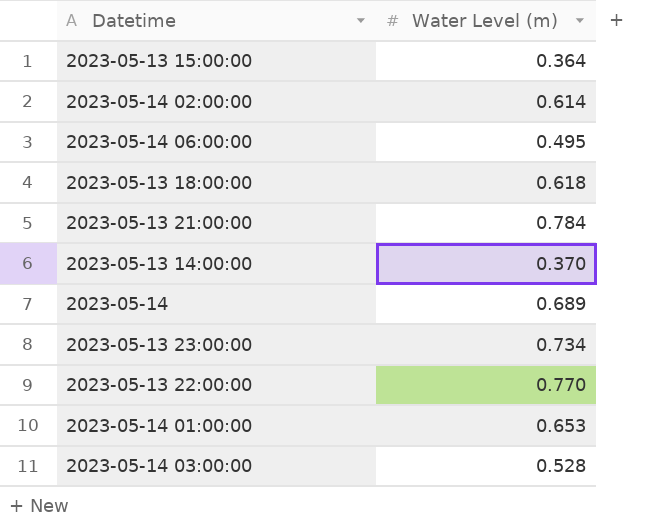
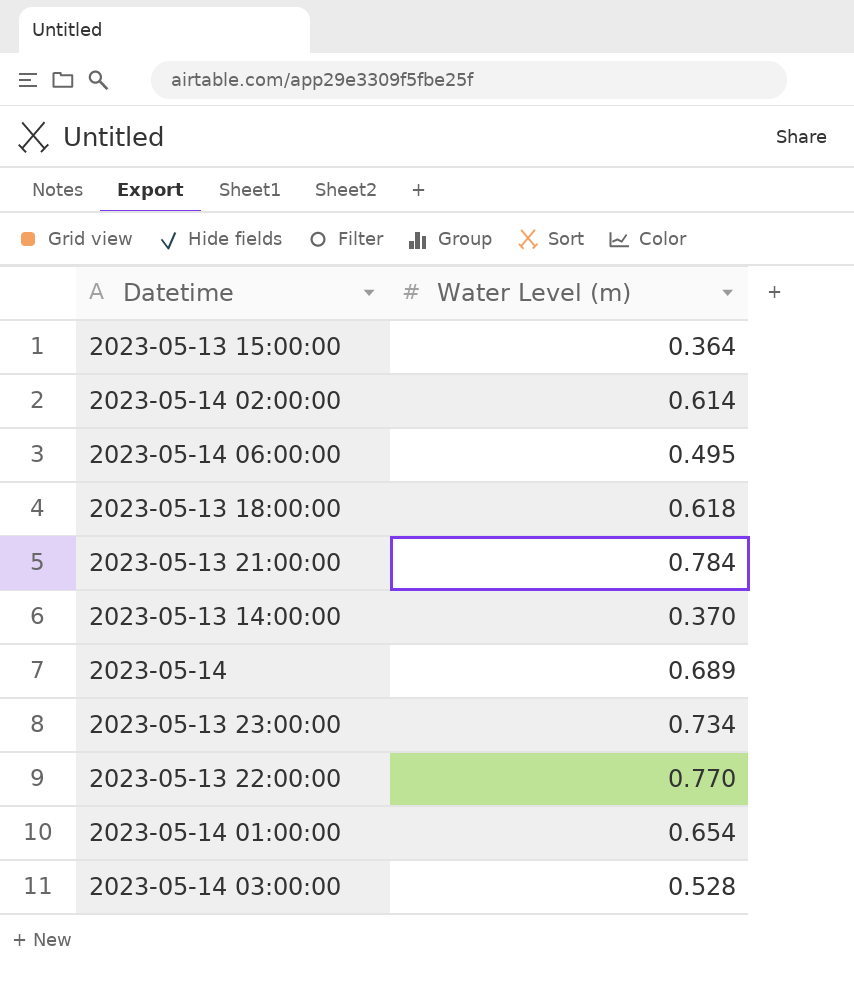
2023-05-14 01:00:00 | Water Level (m): 0.653 -> 0.654

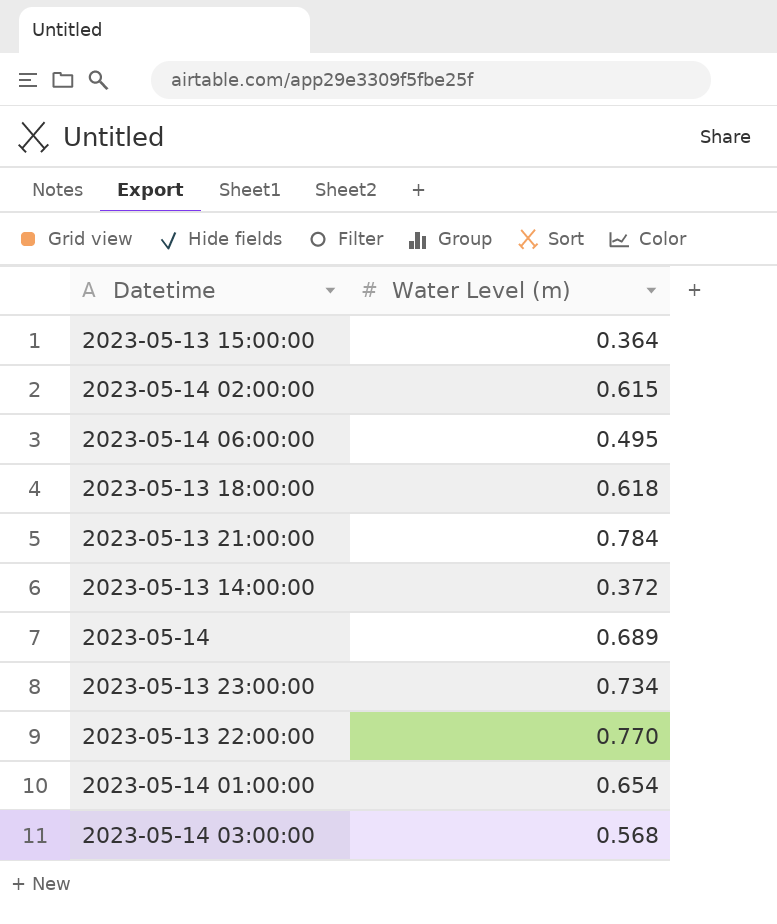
2023-05-14 02:00:00 | Water Level (m): 0.614 -> 0.615
2023-05-13 14:00:00 | Water Level (m): 0.370 -> 0.372
2023-05-14 03:00:00 | Water Level (m): 0.528 -> 0.568

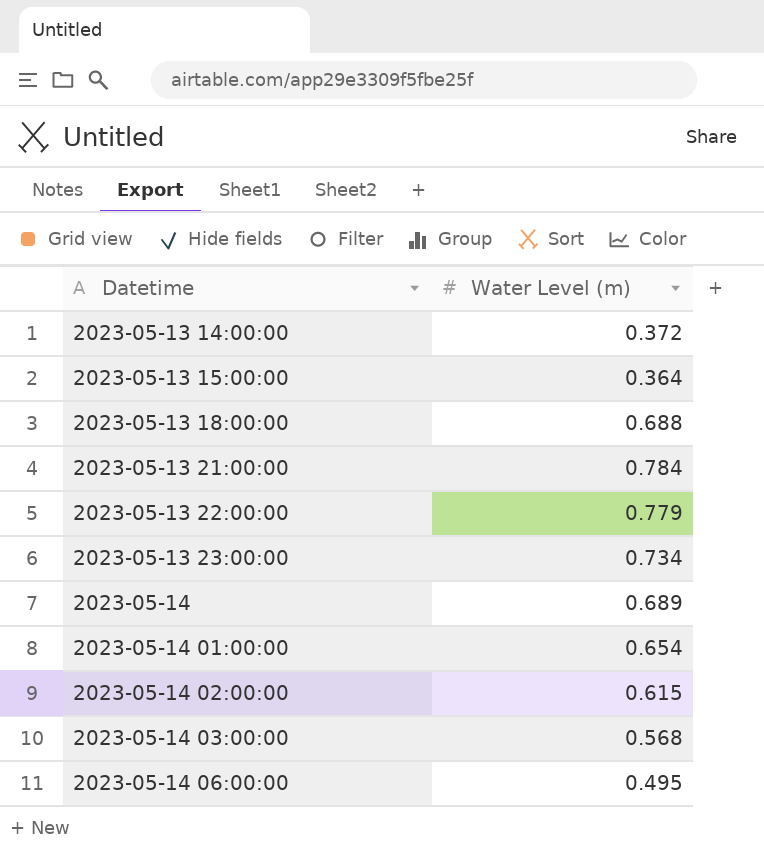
row order: none -> Datetime ascending
2023-05-13 18:00:00 | Water Level (m): 0.618 -> 0.688
2023-05-13 22:00:00 | Water Level (m): 0.770 -> 0.779

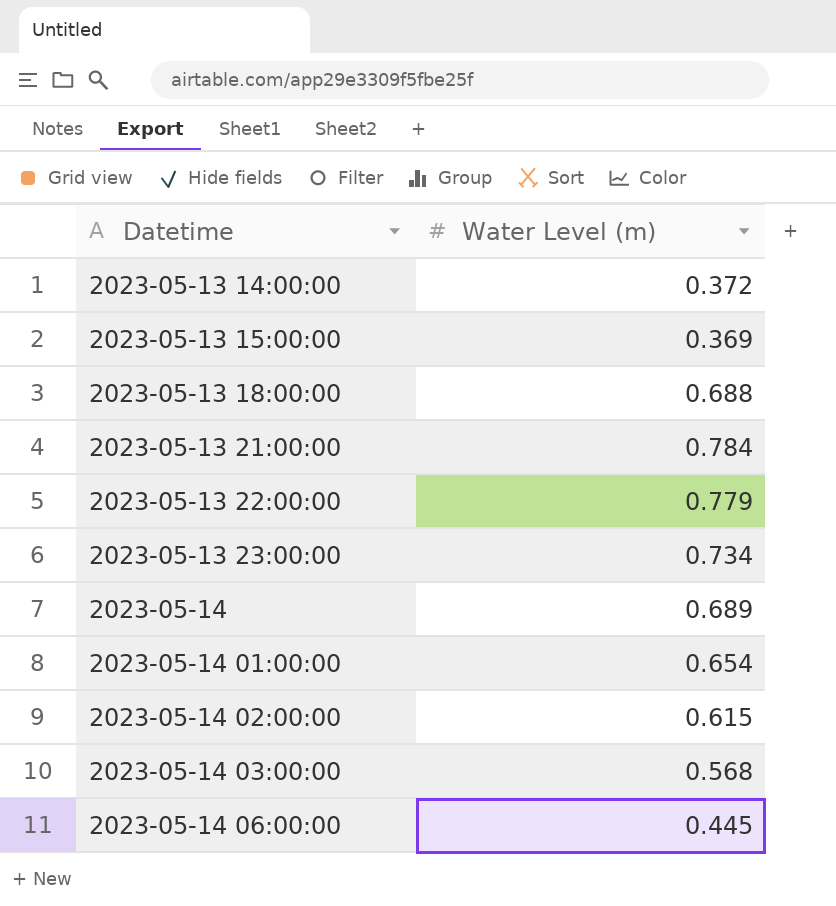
2023-05-13 15:00:00 | Water Level (m): 0.364 -> 0.369
2023-05-14 06:00:00 | Water Level (m): 0.495 -> 0.445

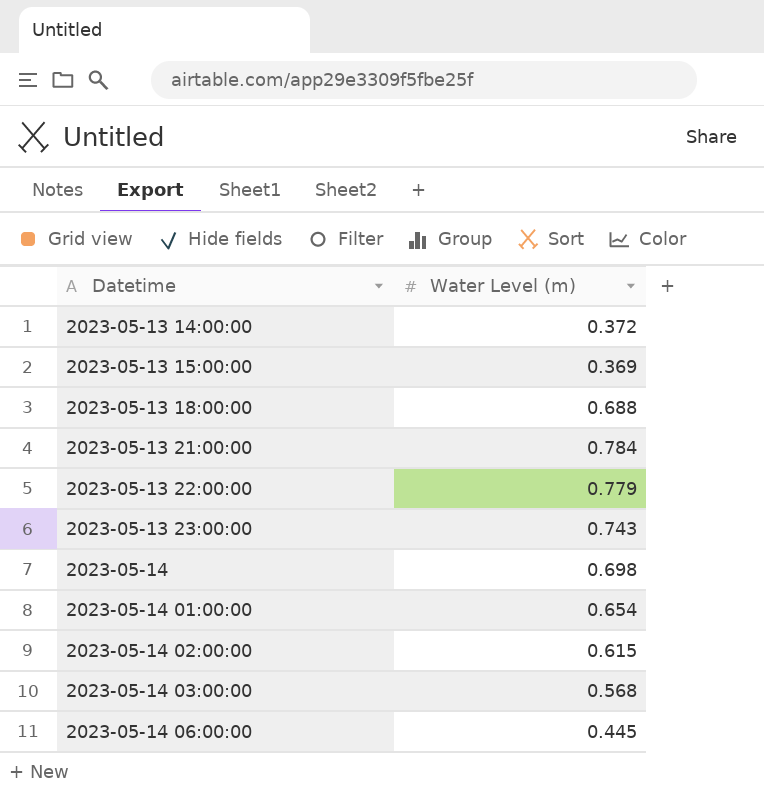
2023-05-13 23:00:00 | Water Level (m): 0.734 -> 0.743
2023-05-14 | Water Level (m): 0.689 -> 0.698

